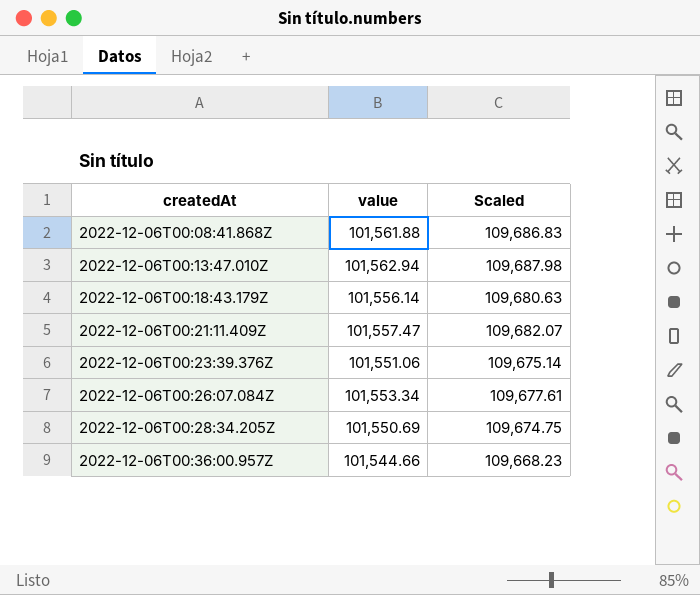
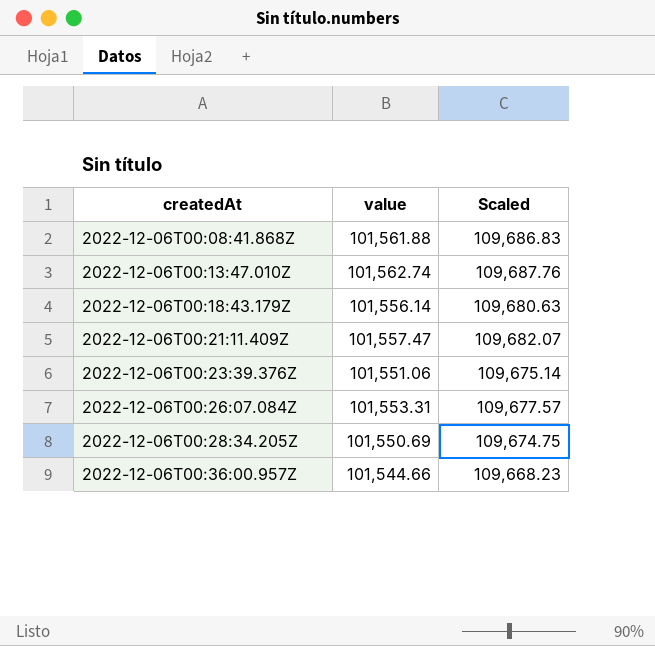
2022-12-06T00:13:47.010Z | value: 101,562.94 -> 101,562.74
2022-12-06T00:13:47.010Z | Scaled: 109,687.98 -> 109,687.76
2022-12-06T00:26:07.084Z | value: 101,553.34 -> 101,553.31
2022-12-06T00:26:07.084Z | Scaled: 109,677.61 -> 109,677.57

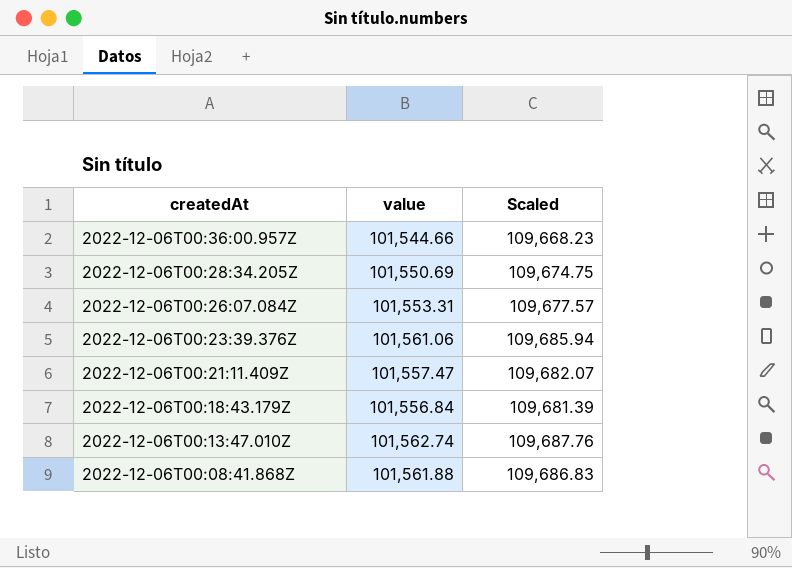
row order: createdAt ascending -> createdAt descending
2022-12-06T00:23:39.376Z | value: 101,551.06 -> 101,561.06
2022-12-06T00:23:39.376Z | Scaled: 109,675.14 -> 109,685.94
2022-12-06T00:18:43.179Z | value: 101,556.14 -> 101,556.84
2022-12-06T00:18:43.179Z | Scaled: 109,680.63 -> 109,681.39

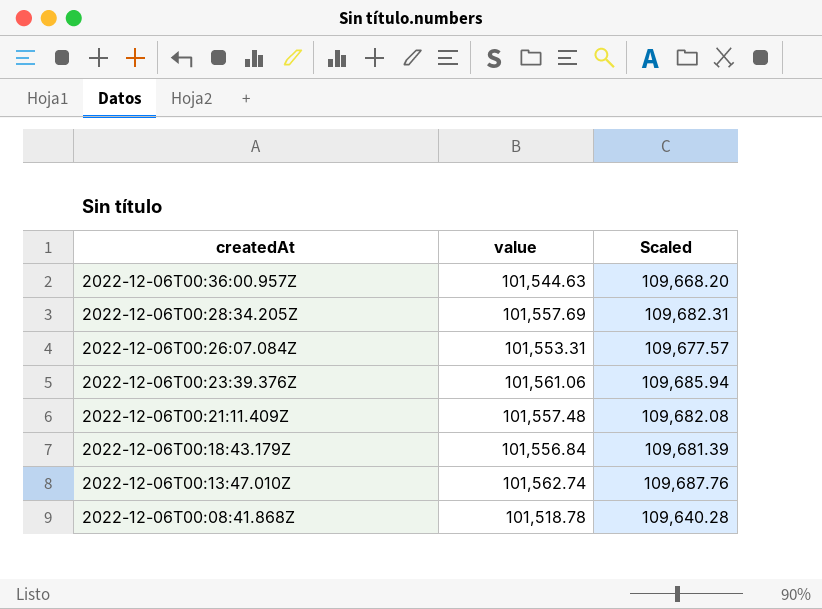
2022-12-06T00:36:00.957Z | value: 101,544.66 -> 101,544.63
2022-12-06T00:36:00.957Z | Scaled: 109,668.23 -> 109,668.20
2022-12-06T00:28:34.205Z | value: 101,550.69 -> 101,557.69
2022-12-06T00:28:34.205Z | Scaled: 109,674.75 -> 109,682.31
2022-12-06T00:21:11.409Z | value: 101,557.47 -> 101,557.48
2022-12-06T00:21:11.409Z | Scaled: 109,682.07 -> 109,682.08
2022-12-06T00:08:41.868Z | value: 101,561.88 -> 101,518.78
2022-12-06T00:08:41.868Z | Scaled: 109,686.83 -> 109,640.28

